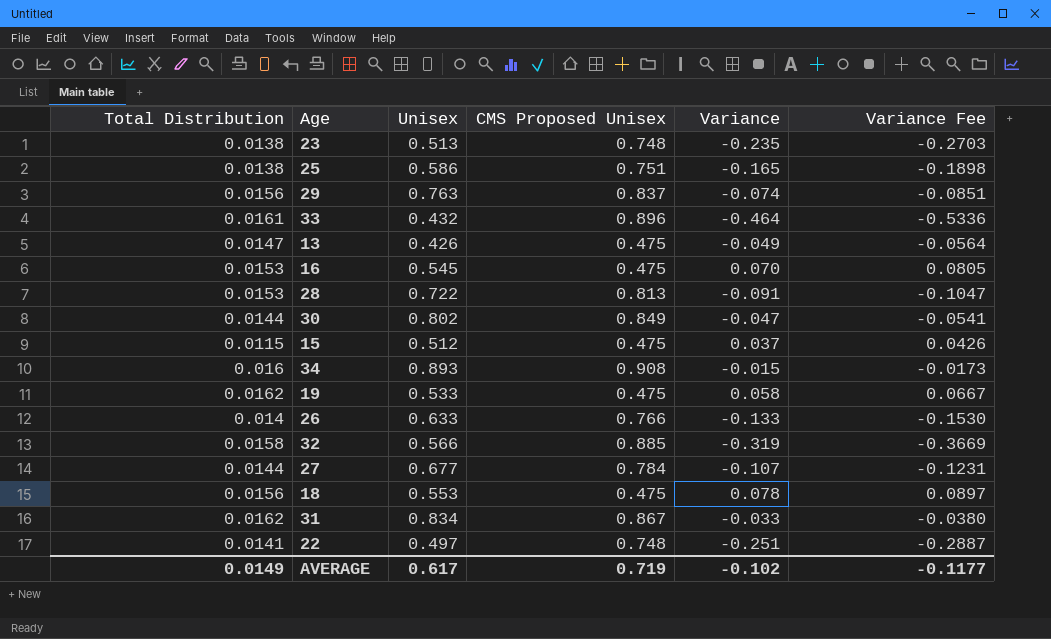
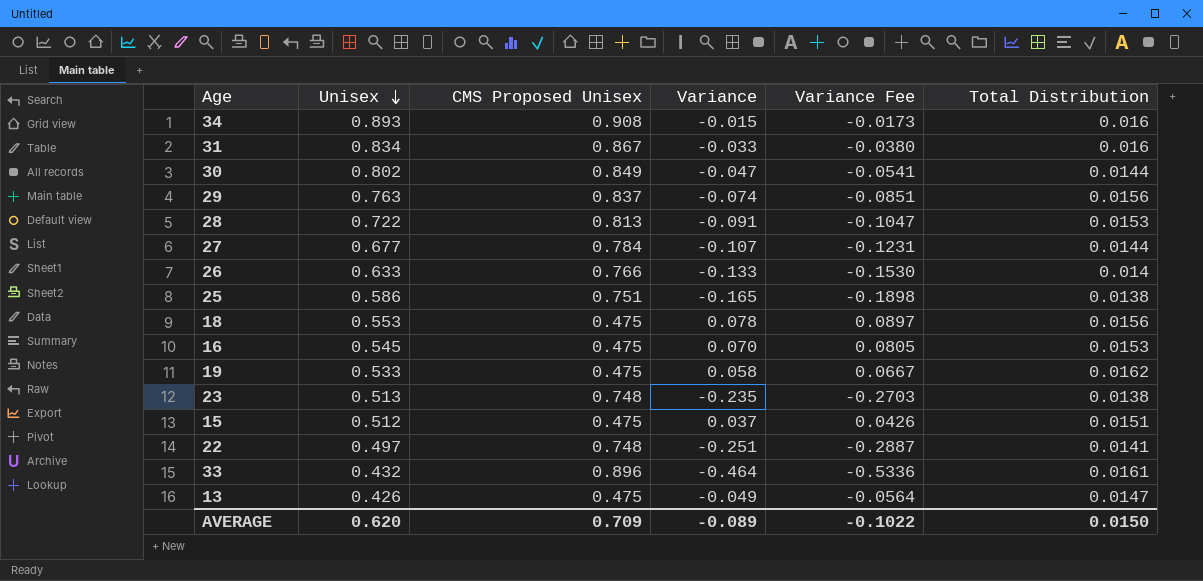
row order: none -> Unisex descending
column Total Distribution | position: 1 -> 6
row 32: 0.0158 | 0.566 | 0.885 | -0.319 | -0.3669 -> none
31 | Total Distribution: 0.0162 -> 0.016
15 | Total Distribution: 0.0115 -> 0.0151
AVERAGE | Unisex: 0.617 -> 0.620
AVERAGE | CMS Proposed Unisex: 0.719 -> 0.709
AVERAGE | Variance: -0.102 -> -0.089
AVERAGE | Variance Fee: -0.1177 -> -0.1022
AVERAGE | Total Distribution: 0.0149 -> 0.0150

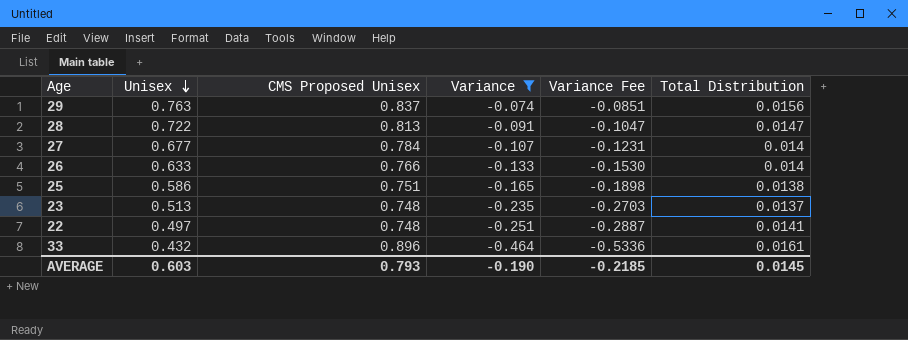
filter: none -> Variance <= -0.074
28 | Total Distribution: 0.0153 -> 0.0147
27 | Total Distribution: 0.0144 -> 0.014
23 | Total Distribution: 0.0138 -> 0.0137
AVERAGE | Unisex: 0.620 -> 0.603
AVERAGE | CMS Proposed Unisex: 0.709 -> 0.793
AVERAGE | Variance: -0.089 -> -0.190
AVERAGE | Variance Fee: -0.1022 -> -0.2185
AVERAGE | Total Distribution: 0.0150 -> 0.0145

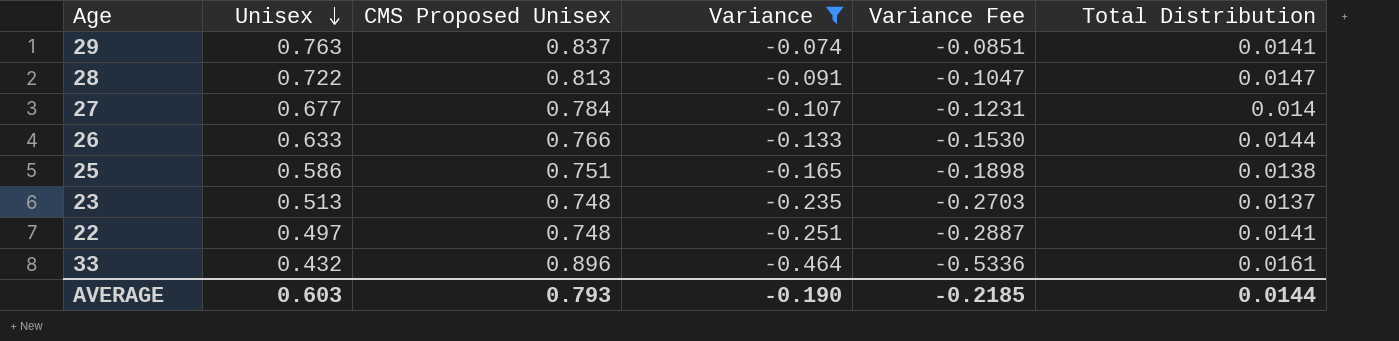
29 | Total Distribution: 0.0156 -> 0.0141
26 | Total Distribution: 0.014 -> 0.0144
AVERAGE | Total Distribution: 0.0145 -> 0.0144

